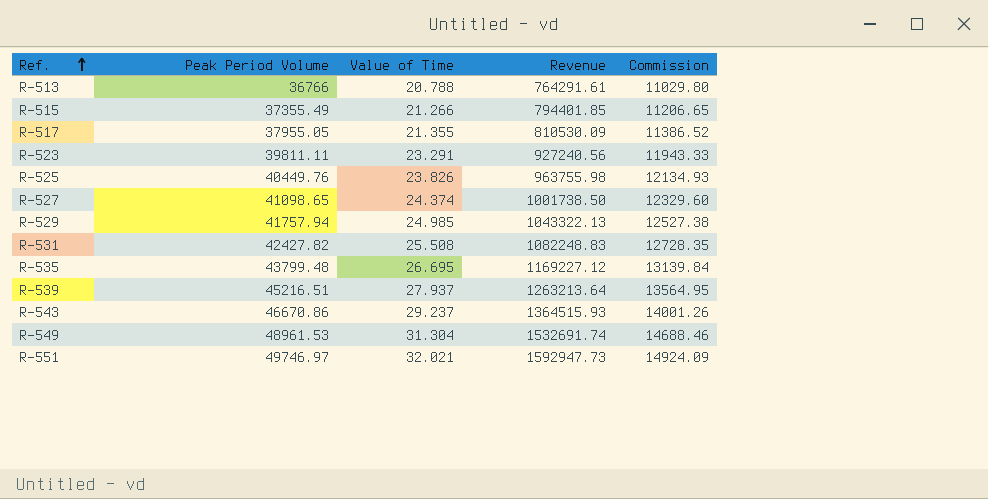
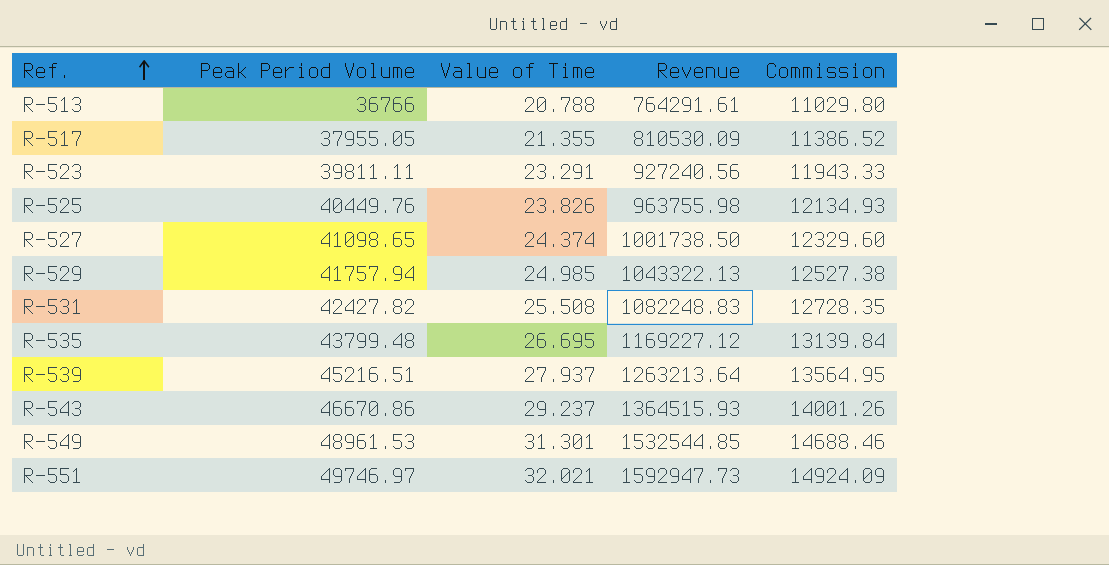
row R-515: 37355.49 | 21.266 | 794401.85 | 11206.65 -> none
R-549 | Value of Time: 31.304 -> 31.301
R-549 | Revenue: 1532691.74 -> 1532544.85

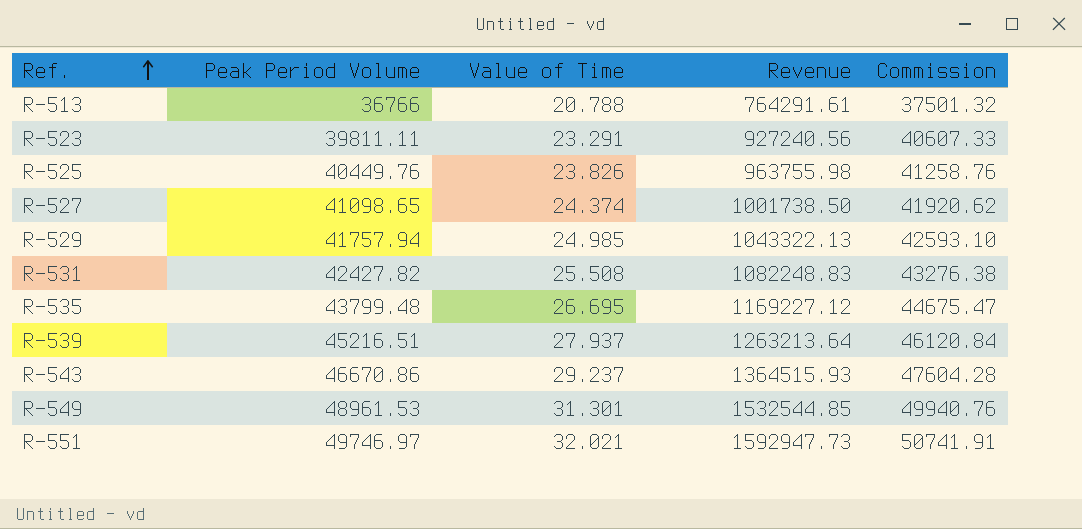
column Commission | formula: [Peak Period Volume] * 0.3 -> [Peak Period Volume] * 1.02
row R-517: 37955.05 | 21.355 | 810530.09 | 11386.52 -> none

